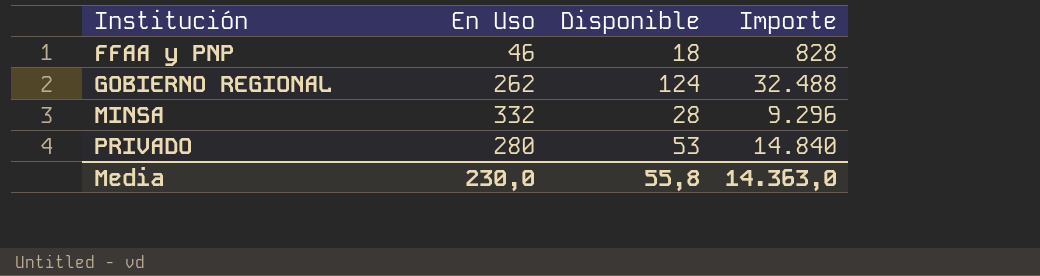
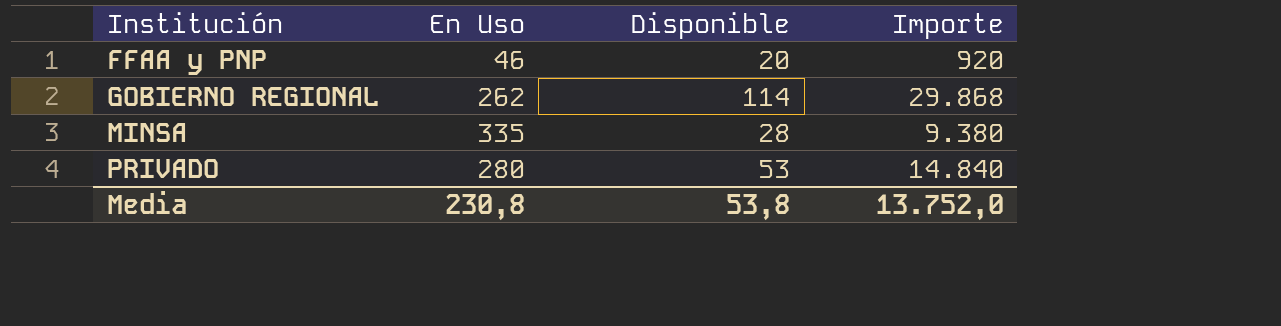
FFAA y PNP | Disponible: 18 -> 20
FFAA y PNP | Importe: 828 -> 920
GOBIERNO REGIONAL | Disponible: 124 -> 114
GOBIERNO REGIONAL | Importe: 32.488 -> 29.868
MINSA | En Uso: 332 -> 335
MINSA | Importe: 9.296 -> 9.380
Media | En Uso: 230,0 -> 230,8
Media | Disponible: 55,8 -> 53,8
Media | Importe: 14.363,0 -> 13.752,0

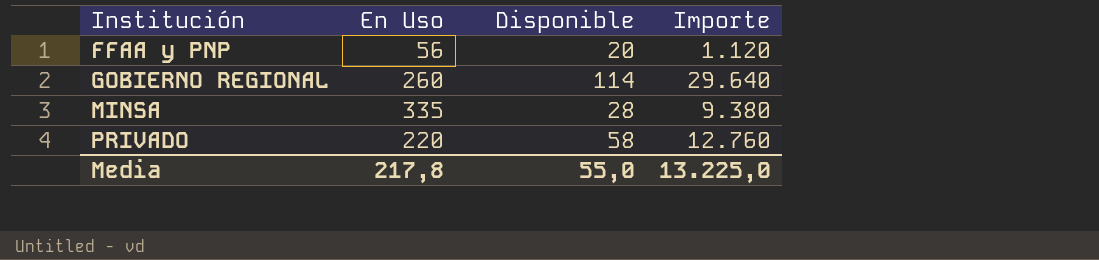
FFAA y PNP | En Uso: 46 -> 56
FFAA y PNP | Importe: 920 -> 1.120
GOBIERNO REGIONAL | En Uso: 262 -> 260
GOBIERNO REGIONAL | Importe: 29.868 -> 29.640
PRIVADO | En Uso: 280 -> 220
PRIVADO | Disponible: 53 -> 58
PRIVADO | Importe: 14.840 -> 12.760
Media | En Uso: 230,8 -> 217,8
Media | Disponible: 53,8 -> 55,0
Media | Importe: 13.752,0 -> 13.225,0

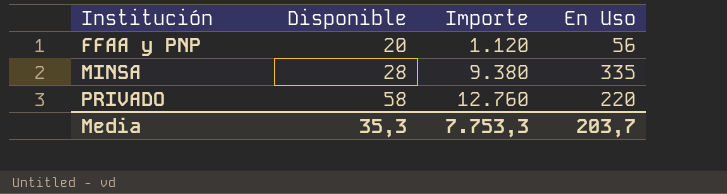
column En Uso | position: 2 -> 4
row GOBIERNO REGIONAL: 260 | 114 | 29.640 -> none
Media | Disponible: 55,0 -> 35,3
Media | Importe: 13.225,0 -> 7.753,3
Media | En Uso: 217,8 -> 203,7

